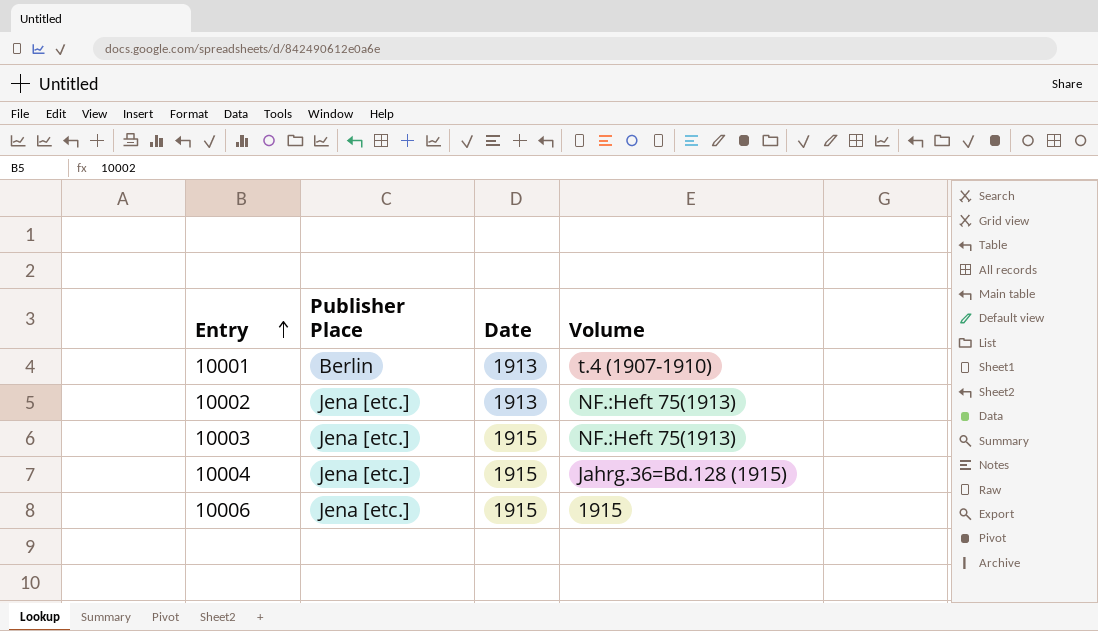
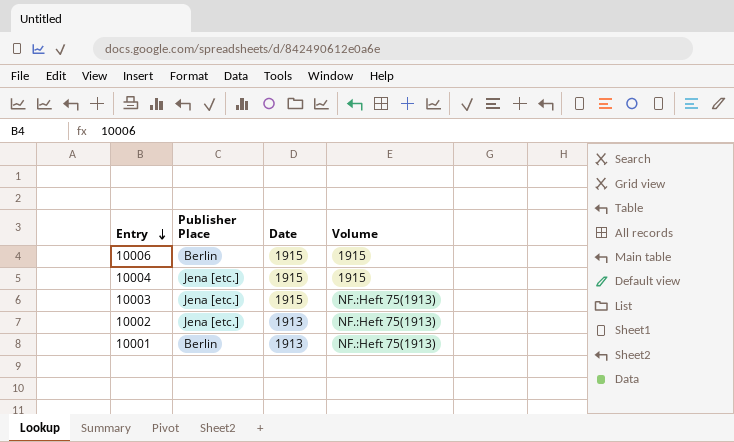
row order: Entry ascending -> Entry descending
10006 | Publisher Place: Jena [etc.] -> Berlin
10004 | Volume: Jahrg.36=Bd.128 (1915) -> 1915
10001 | Volume: t.4 (1907-1910) -> NF.:Heft 75(1913)

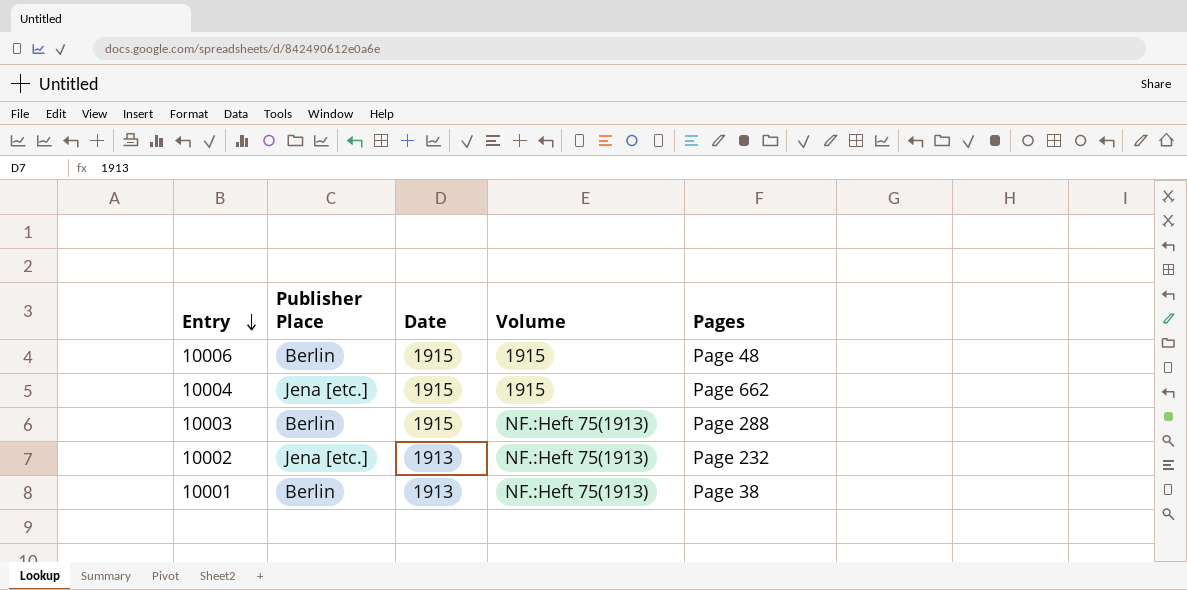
column Pages | position: none -> 5
10003 | Publisher Place: Jena [etc.] -> Berlin

